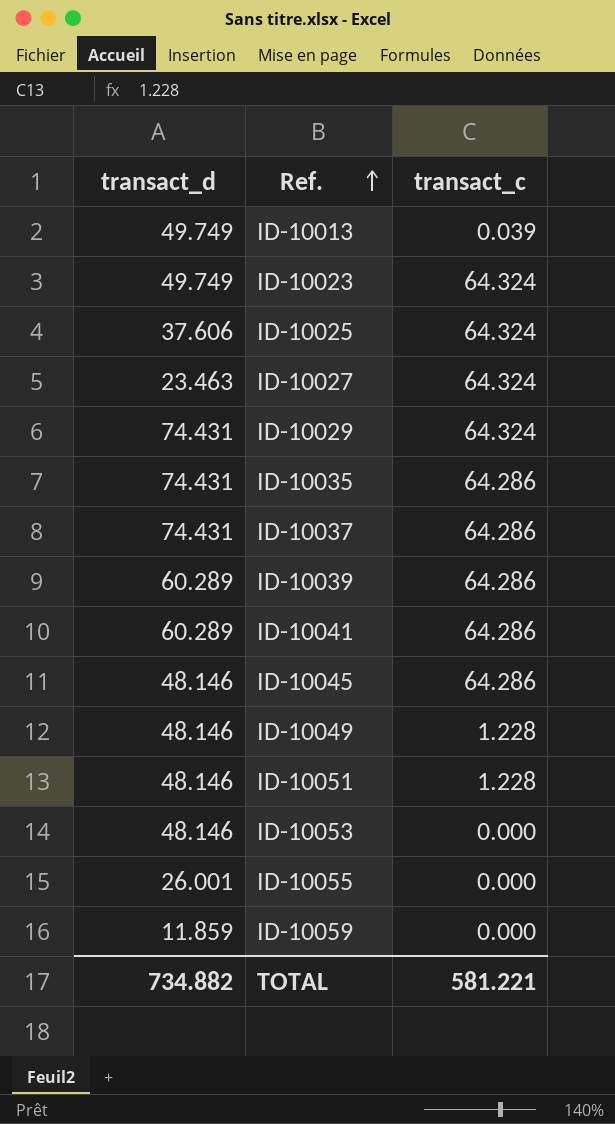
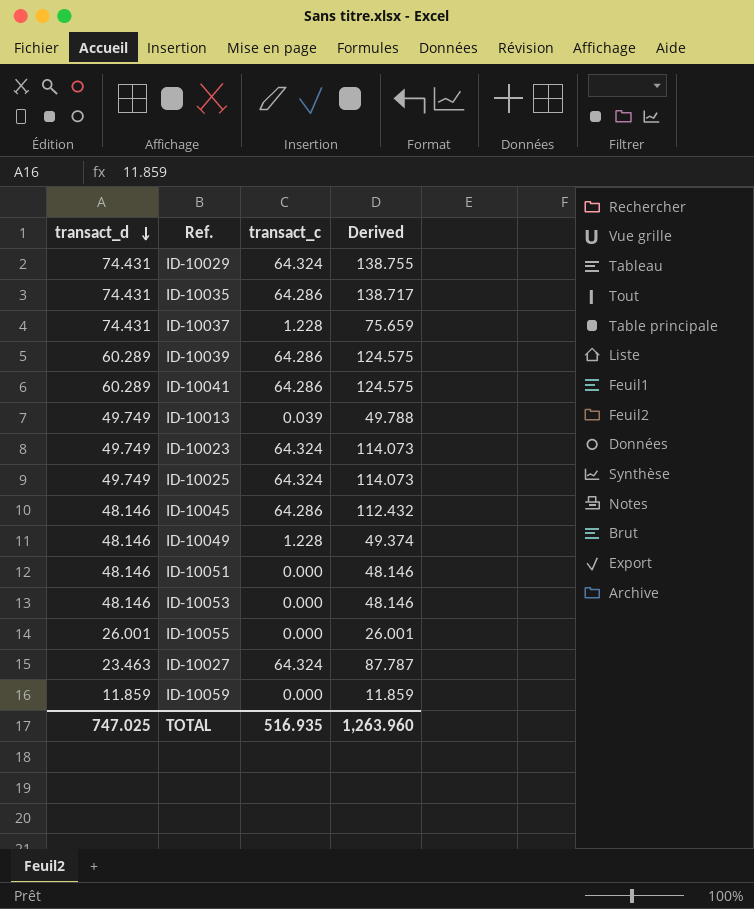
row order: Ref. ascending -> transact_d descending
column Derived | formula: none -> [transact_d] + [transact_c]
ID-10037 | transact_c: 64.286 -> 1.228
ID-10025 | transact_d: 37.606 -> 49.749
ID-10051 | transact_c: 1.228 -> 0.000
TOTAL | transact_d: 734.882 -> 747.025
TOTAL | transact_c: 581.221 -> 516.935

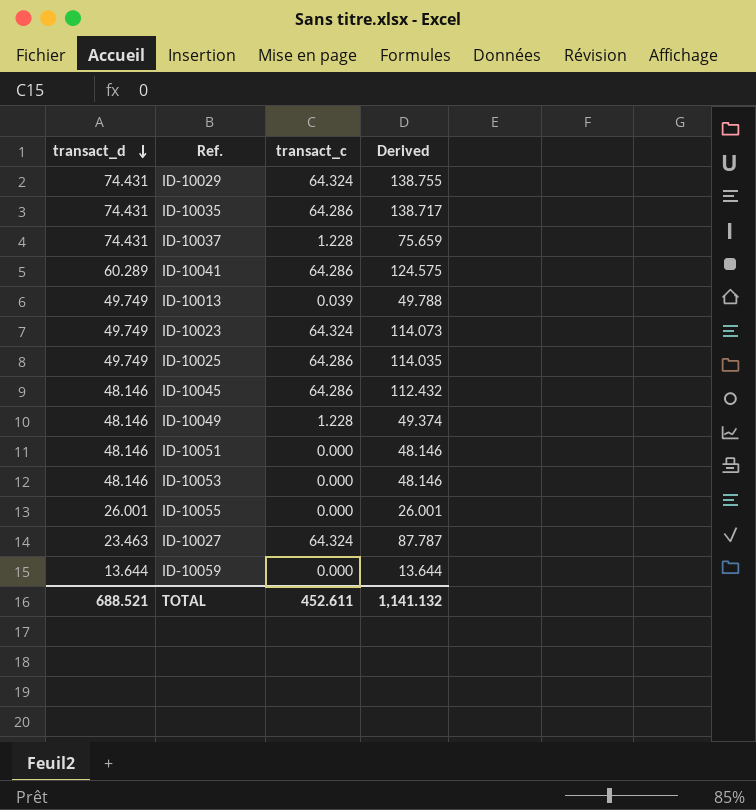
row ID-10039: 60.289 | 64.286 | 124.575 -> none
ID-10025 | transact_c: 64.324 -> 64.286
ID-10025 | Derived: 114.073 -> 114.035
ID-10059 | transact_d: 11.859 -> 13.644
ID-10059 | Derived: 11.859 -> 13.644
TOTAL | transact_d: 747.025 -> 688.521
TOTAL | transact_c: 516.935 -> 452.611
TOTAL | Derived: 1,263.960 -> 1,141.132

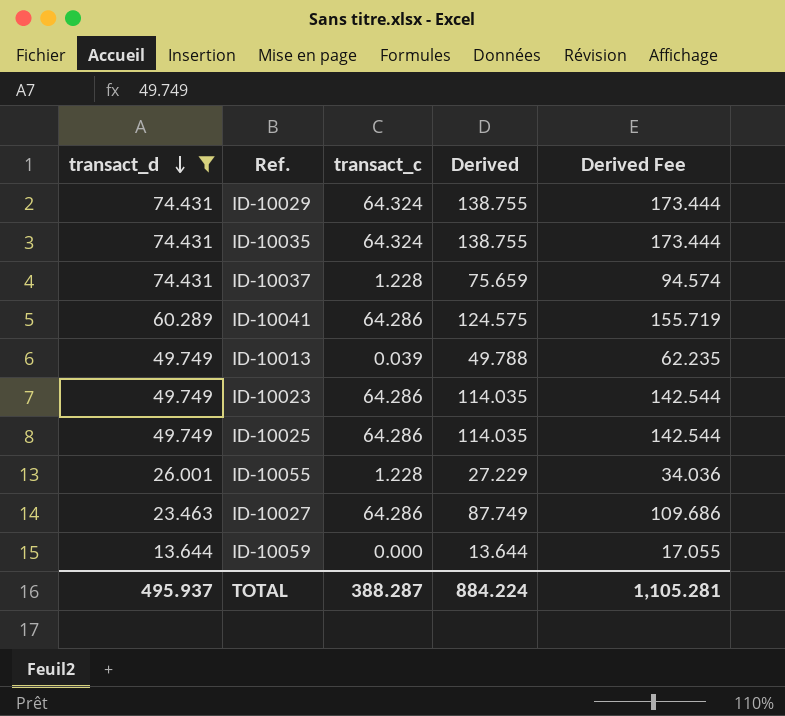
filter: none -> transact_d != 48.146
column Derived Fee | formula: none -> [Derived] * 1.25
ID-10035 | transact_c: 64.286 -> 64.324
ID-10035 | Derived: 138.717 -> 138.755
ID-10023 | transact_c: 64.324 -> 64.286
ID-10023 | Derived: 114.073 -> 114.035
ID-10055 | transact_c: 0.000 -> 1.228
ID-10055 | Derived: 26.001 -> 27.229
ID-10027 | transact_c: 64.324 -> 64.286
ID-10027 | Derived: 87.787 -> 87.749
TOTAL | transact_d: 688.521 -> 495.937
TOTAL | transact_c: 452.611 -> 388.287
TOTAL | Derived: 1,141.132 -> 884.224

